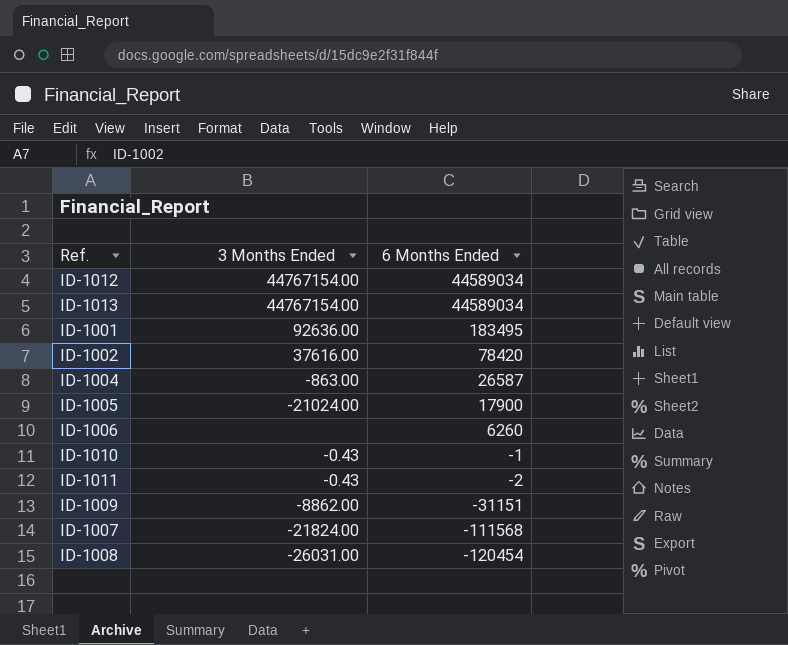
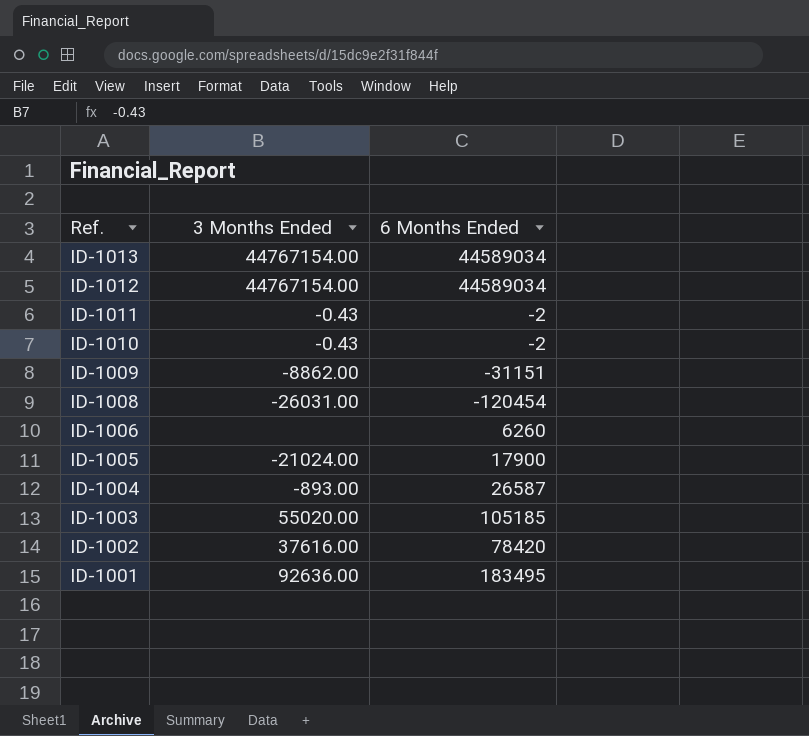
row order: 6 Months Ended descending -> Ref. descending
row ID-1007: -21824.00 | -111568 -> none
ID-1010 | 6 Months Ended: -1 -> -2
ID-1004 | 3 Months Ended: -863.00 -> -893.00
row ID-1003: none -> 55020.00 | 105185

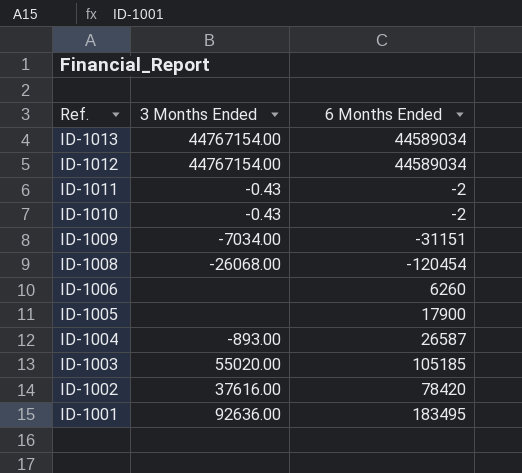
ID-1009 | 3 Months Ended: -8862.00 -> -7034.00
ID-1008 | 3 Months Ended: -26031.00 -> -26068.00
ID-1005 | 3 Months Ended: -21024.00 -> none

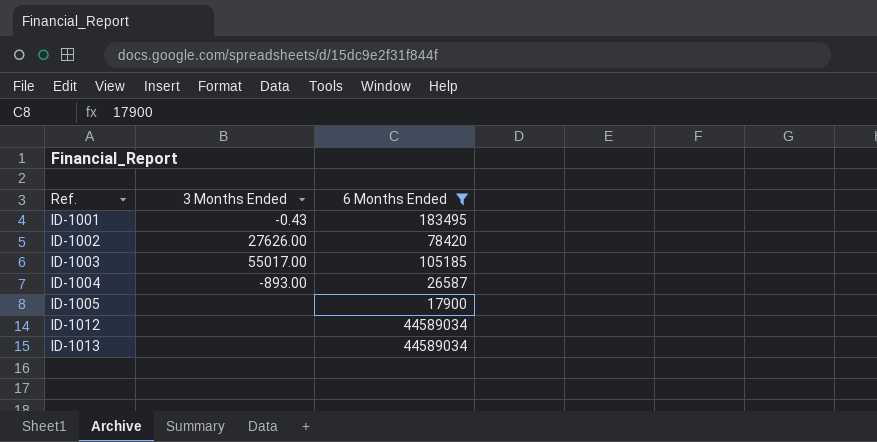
filter: none -> 6 Months Ended >= 17900
row order: Ref. descending -> Ref. ascending
ID-1001 | 3 Months Ended: 92636.00 -> -0.43
ID-1002 | 3 Months Ended: 37616.00 -> 27626.00
ID-1003 | 3 Months Ended: 55020.00 -> 55017.00
ID-1012 | 3 Months Ended: 44767154.00 -> none
ID-1013 | 3 Months Ended: 44767154.00 -> none

